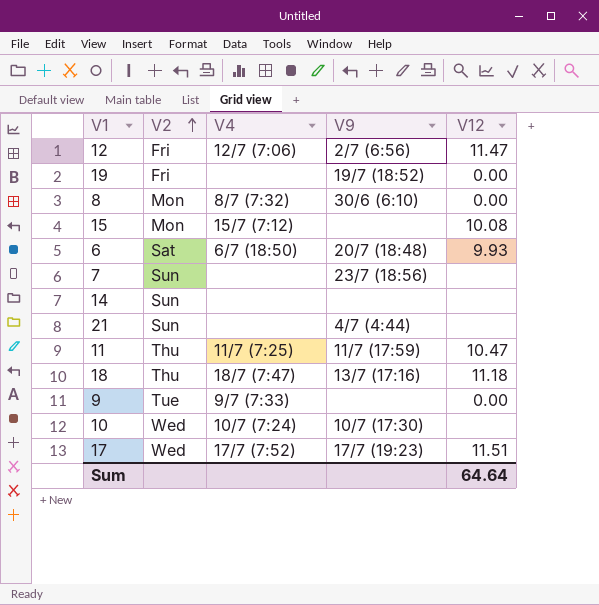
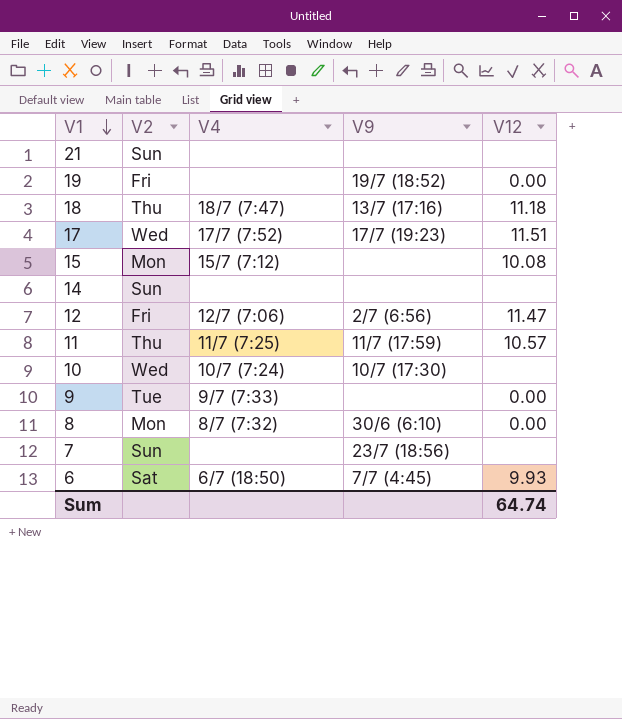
row order: V2 ascending -> V1 descending
21 | V9: 4/7 (4:44) -> none
11 | V12: 10.47 -> 10.57
6 | V9: 20/7 (18:48) -> 7/7 (4:45)
Sum | V12: 64.64 -> 64.74

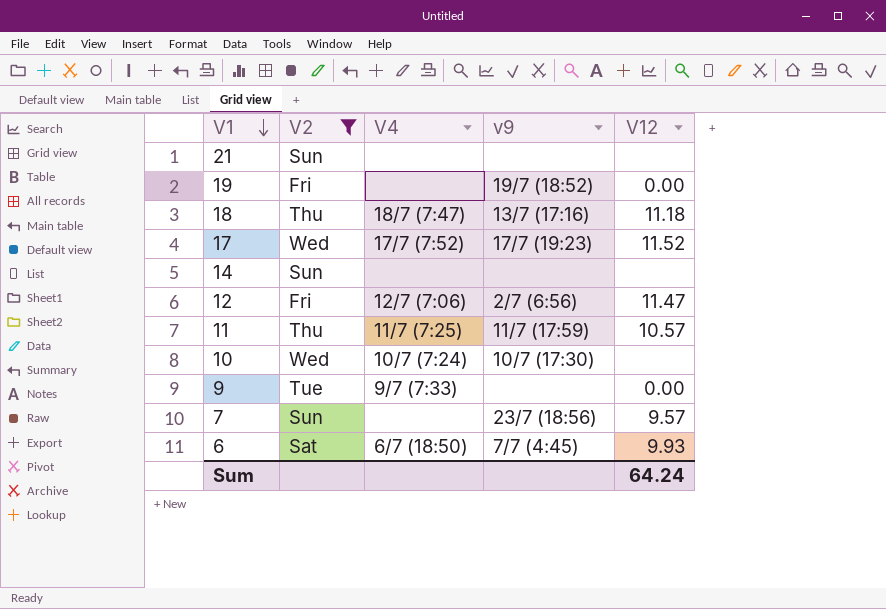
filter: none -> V2 != Mon
column name: V9 -> v9
17 | V12: 11.51 -> 11.52
7 | V12: none -> 9.57
Sum | V12: 64.74 -> 64.24

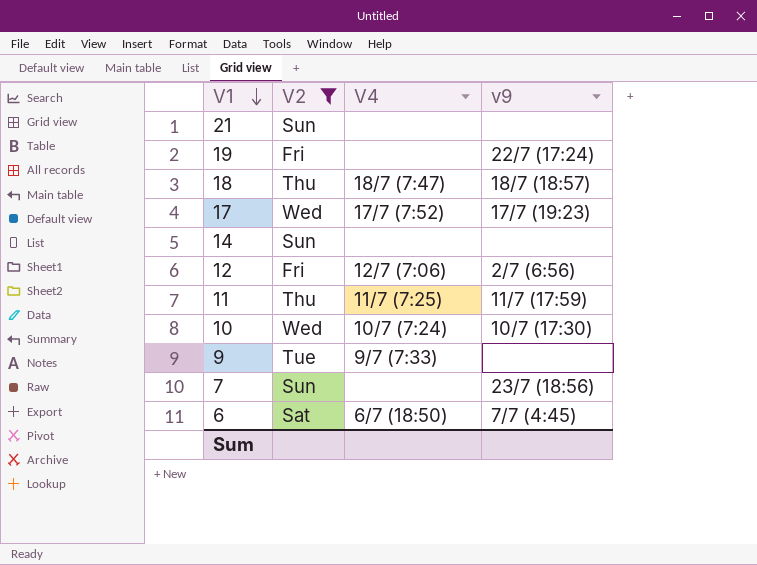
column V12 | position: 5 -> none
19 | v9: 19/7 (18:52) -> 22/7 (17:24)
18 | v9: 13/7 (17:16) -> 18/7 (18:57)

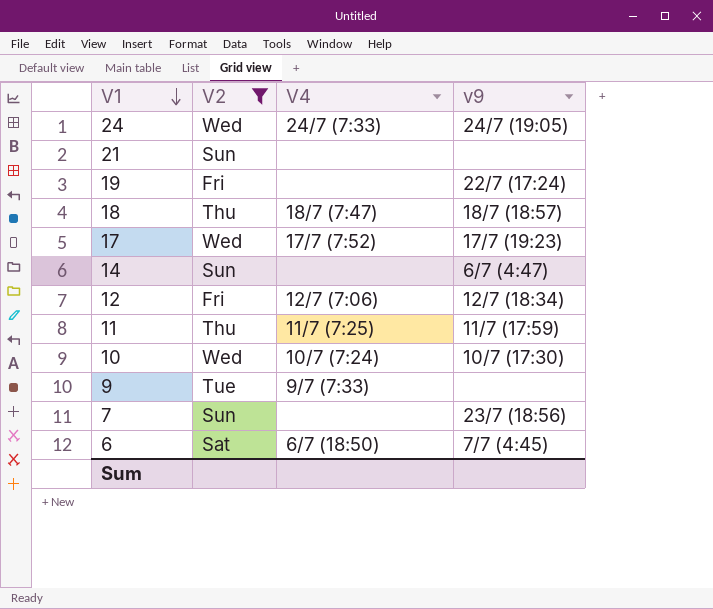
row 24: none -> Wed | 24/7 (7:33) | 24/7 (19:05)
14 | v9: none -> 6/7 (4:47)
12 | v9: 2/7 (6:56) -> 12/7 (18:34)

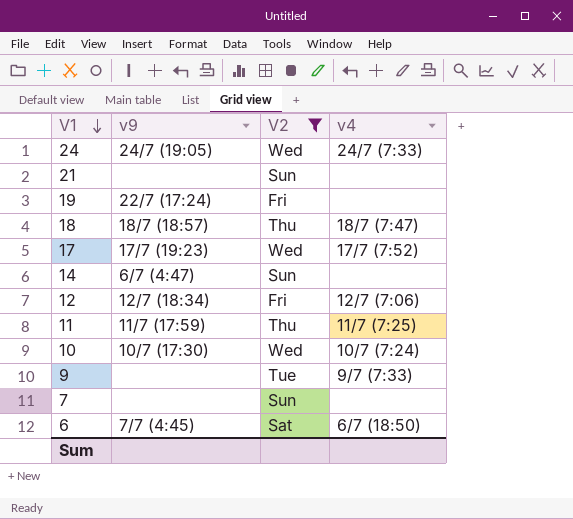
column v9 | position: 4 -> 2
column name: V4 -> v4
7 | v9: 23/7 (18:56) -> none

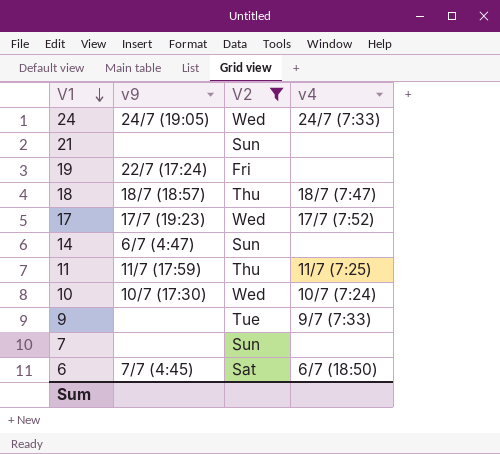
row 12: 12/7 (18:34) | Fri | 12/7 (7:06) -> none

